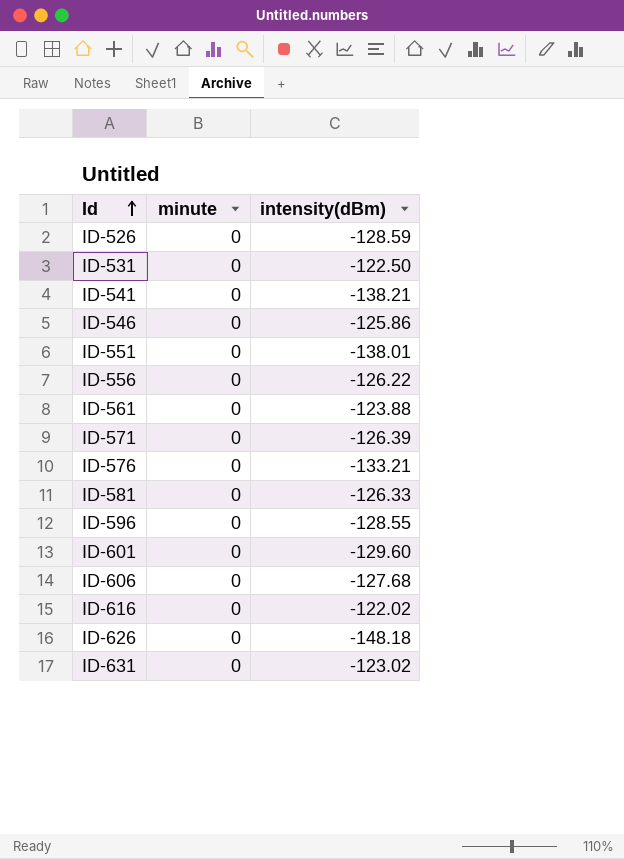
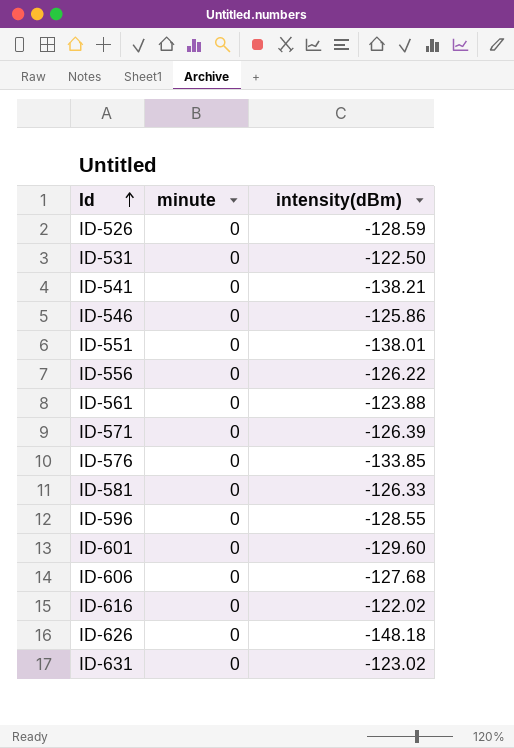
ID-576 | intensity(dBm): -133.21 -> -133.85

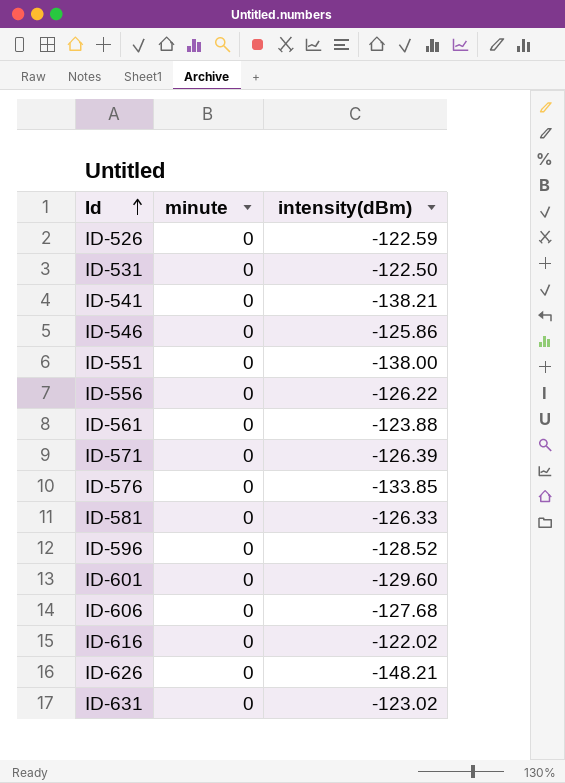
ID-526 | intensity(dBm): -128.59 -> -122.59
ID-551 | intensity(dBm): -138.01 -> -138.00
ID-596 | intensity(dBm): -128.55 -> -128.52
ID-626 | intensity(dBm): -148.18 -> -148.21

